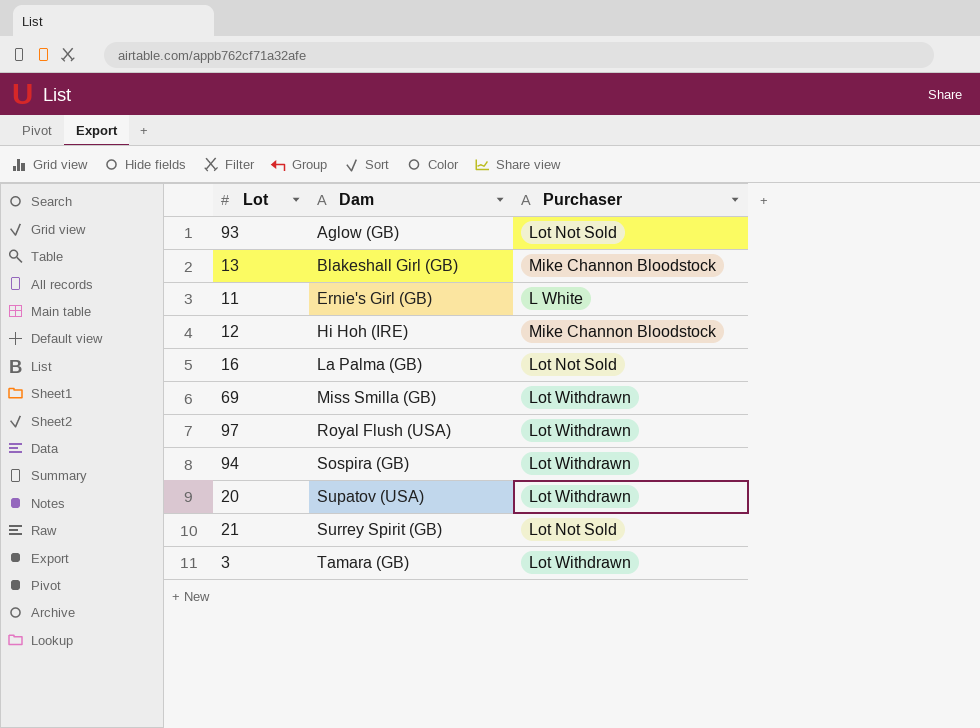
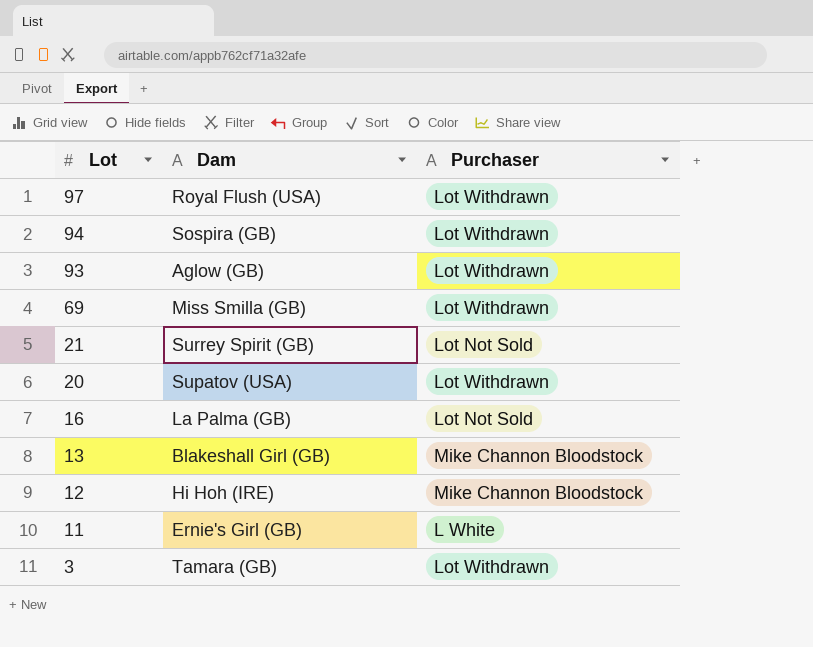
row order: Dam ascending -> Lot descending
93 | Purchaser: Lot Not Sold -> Lot Withdrawn

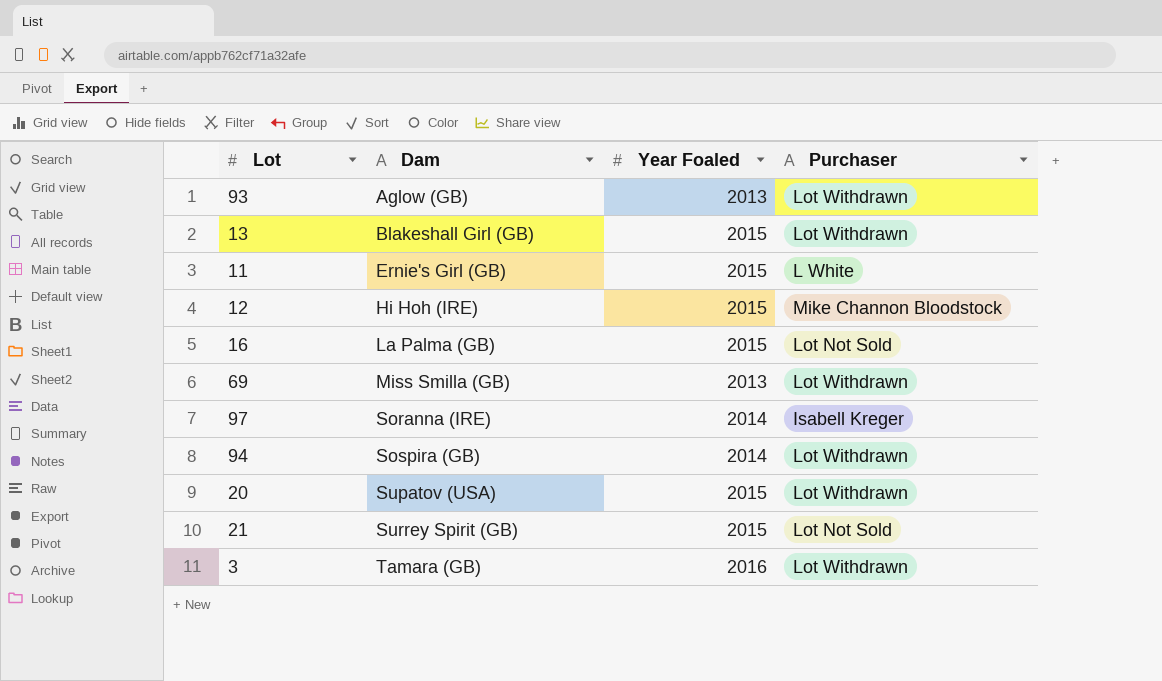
row order: Lot descending -> Dam ascending
column Year Foaled | position: none -> 3
13 | Purchaser: Mike Channon Bloodstock -> Lot Withdrawn
97 | Dam: Royal Flush (USA) -> Soranna (IRE)
97 | Purchaser: Lot Withdrawn -> Isabell Kreger

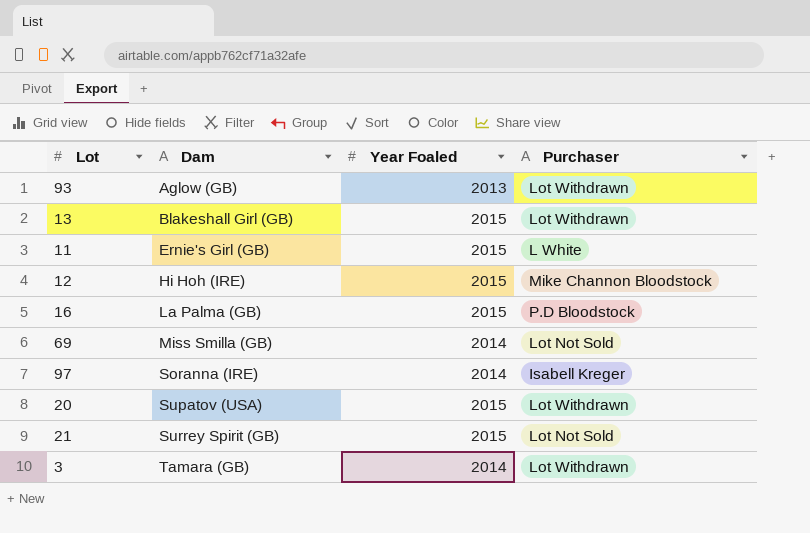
row 94: Sospira (GB) | 2014 | Lot Withdrawn -> none
16 | Purchaser: Lot Not Sold -> P.D Bloodstock
69 | Year Foaled: 2013 -> 2014
69 | Purchaser: Lot Withdrawn -> Lot Not Sold
3 | Year Foaled: 2016 -> 2014

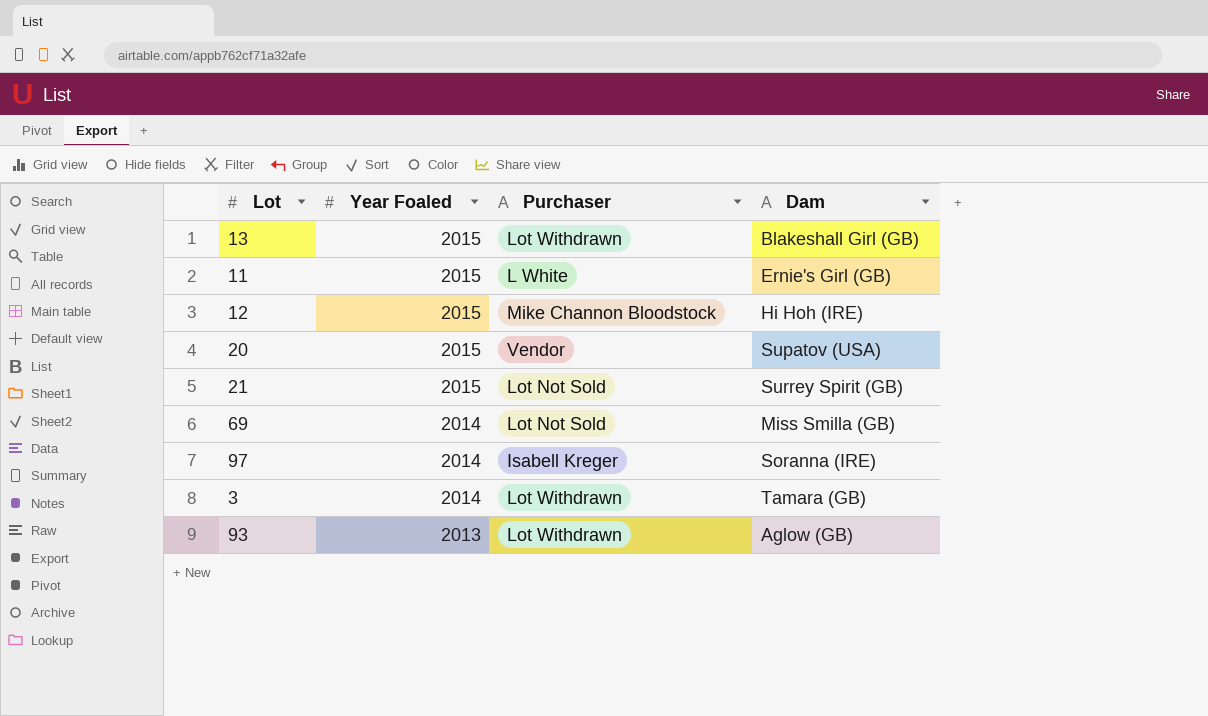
row order: Dam ascending -> Year Foaled descending
column Dam | position: 2 -> 4
row 16: La Palma (GB) | 2015 | P.D Bloodstock -> none
20 | Purchaser: Lot Withdrawn -> Vendor

